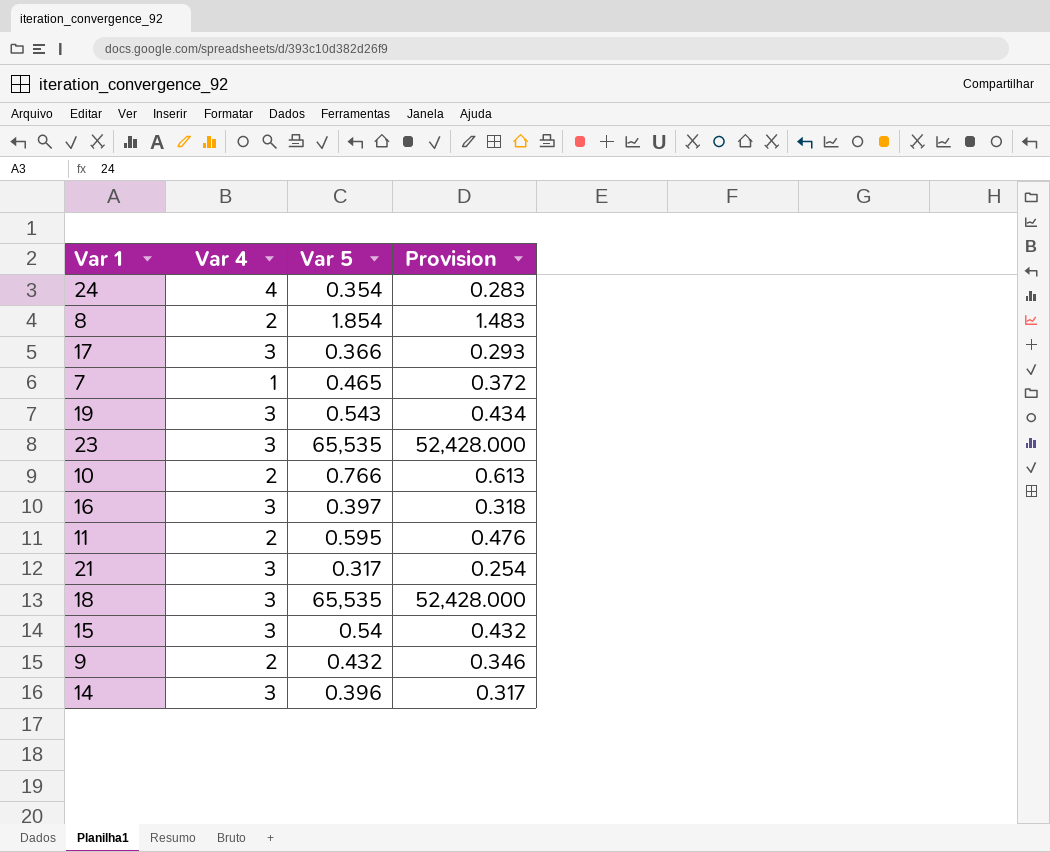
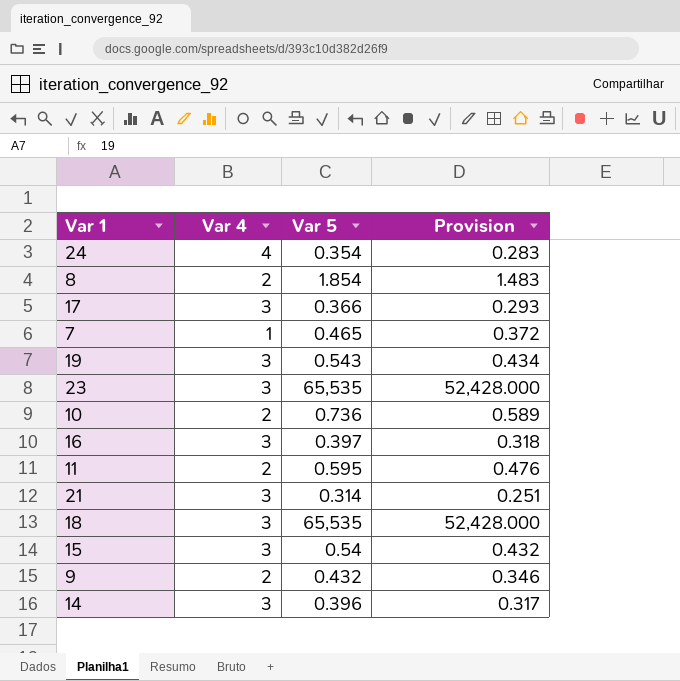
10 | Var 5: 0.766 -> 0.736
10 | Provision: 0.613 -> 0.589
21 | Var 5: 0.317 -> 0.314
21 | Provision: 0.254 -> 0.251

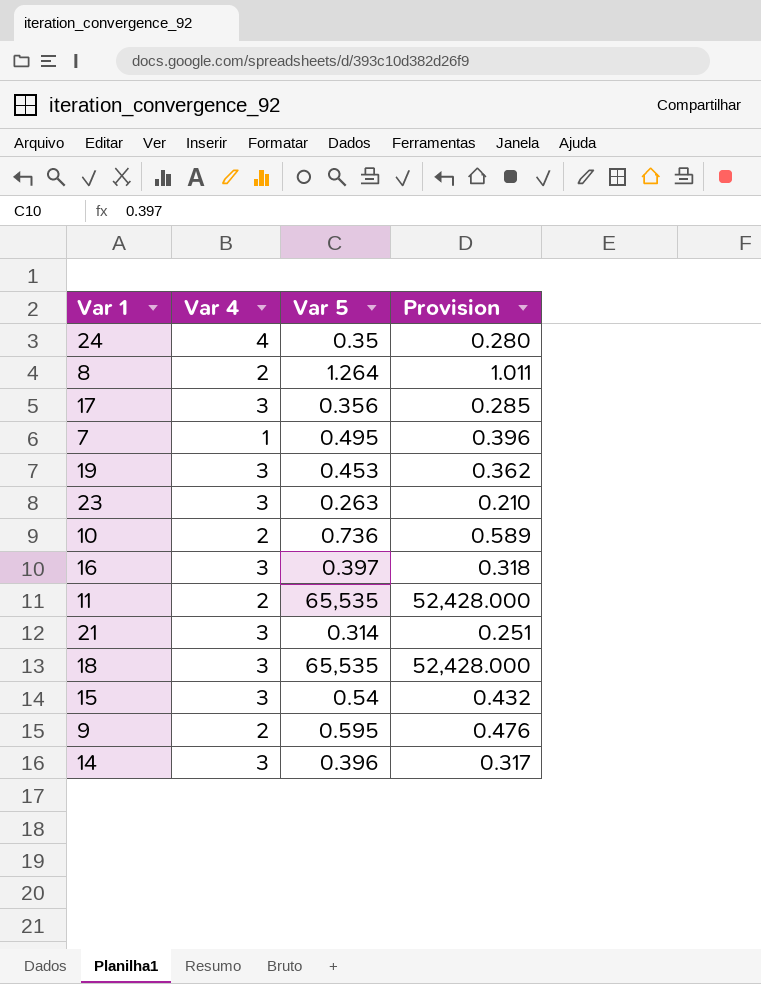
24 | Var 5: 0.354 -> 0.35
24 | Provision: 0.283 -> 0.280
8 | Var 5: 1.854 -> 1.264
8 | Provision: 1.483 -> 1.011
17 | Var 5: 0.366 -> 0.356
17 | Provision: 0.293 -> 0.285
7 | Var 5: 0.465 -> 0.495
7 | Provision: 0.372 -> 0.396
19 | Var 5: 0.543 -> 0.453
19 | Provision: 0.434 -> 0.362
23 | Var 5: 65,535 -> 0.263
23 | Provision: 52,428.000 -> 0.210
11 | Var 5: 0.595 -> 65,535
11 | Provision: 0.476 -> 52,428.000
9 | Var 5: 0.432 -> 0.595
9 | Provision: 0.346 -> 0.476

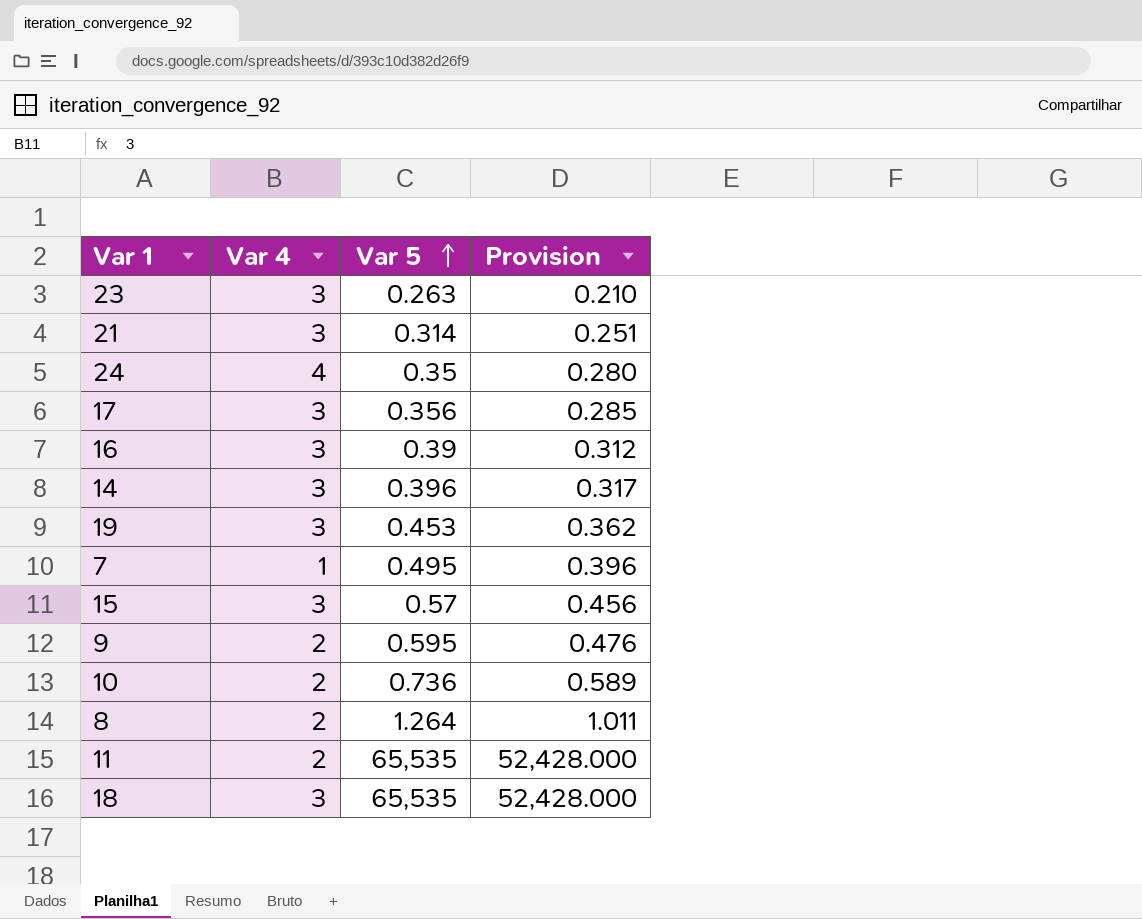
row order: none -> Var 5 ascending
16 | Var 5: 0.397 -> 0.39
16 | Provision: 0.318 -> 0.312
15 | Var 5: 0.54 -> 0.57
15 | Provision: 0.432 -> 0.456

